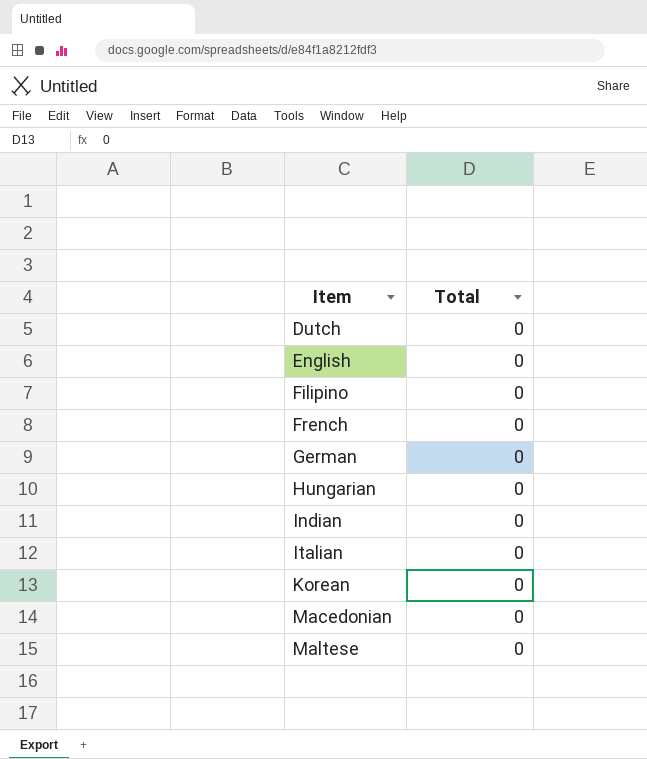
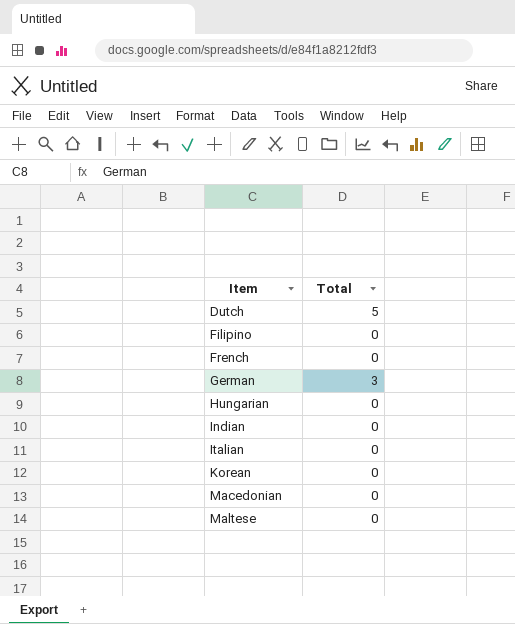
row English: 0 -> none
Dutch | Total: 0 -> 5
German | Total: 0 -> 3

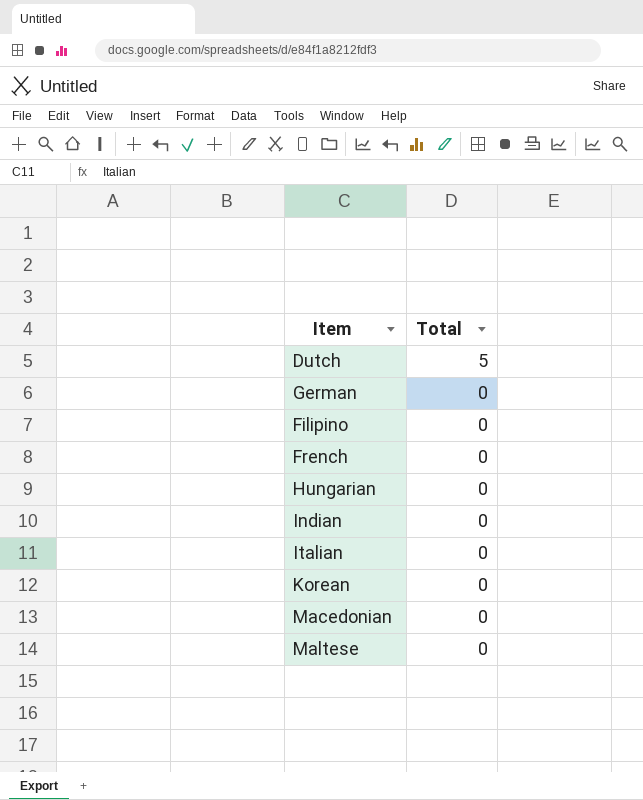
row order: Item ascending -> Total descending
German | Total: 3 -> 0

